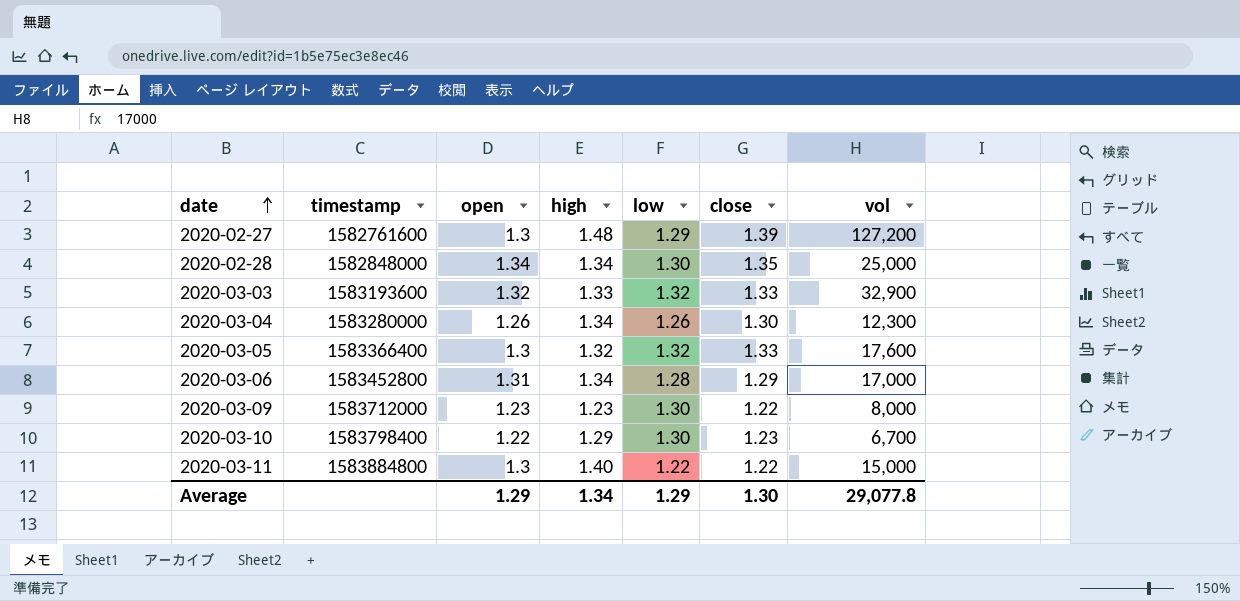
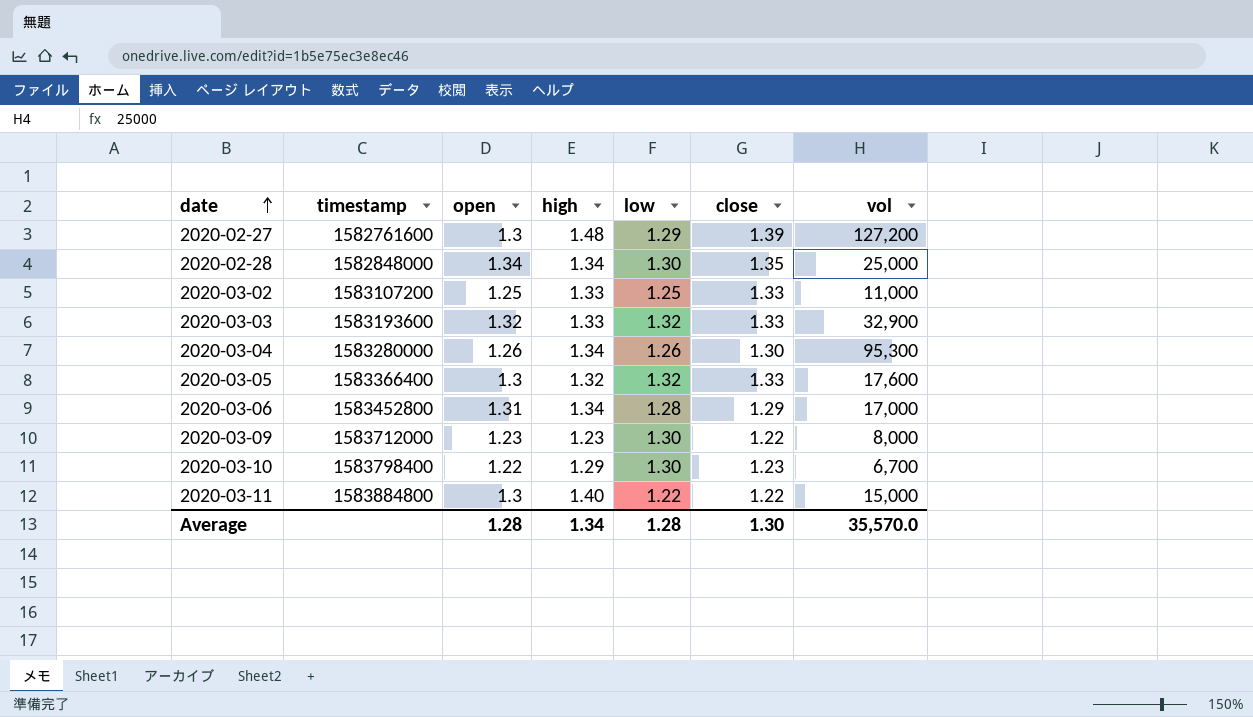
row 2020-03-02: none -> 1583107200 | 1.25 | 1.33 | 1.25 | 1.33 | 11,000
2020-03-04 | vol: 12,300 -> 95,300
Average | open: 1.29 -> 1.28
Average | low: 1.29 -> 1.28
Average | vol: 29,077.8 -> 35,570.0

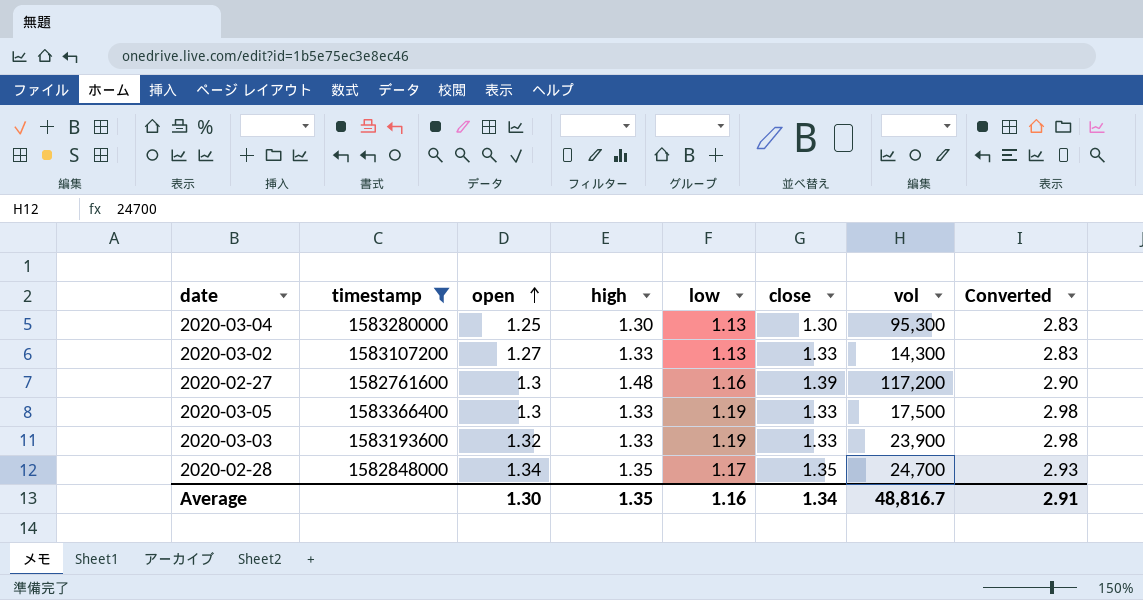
filter: none -> timestamp <= 1583366400
row order: date ascending -> open ascending
column Converted | formula: none -> [low] * 2.5
2020-03-04 | open: 1.26 -> 1.25
2020-03-04 | high: 1.34 -> 1.30
2020-03-04 | low: 1.26 -> 1.13
2020-03-02 | open: 1.25 -> 1.27
2020-03-02 | low: 1.25 -> 1.13
2020-03-02 | vol: 11,000 -> 14,300
2020-02-27 | low: 1.29 -> 1.16
2020-02-27 | vol: 127,200 -> 117,200
2020-03-05 | high: 1.32 -> 1.33
2020-03-05 | low: 1.32 -> 1.19
2020-03-05 | vol: 17,600 -> 17,500
2020-03-03 | low: 1.32 -> 1.19
2020-03-03 | vol: 32,900 -> 23,900
2020-02-28 | high: 1.34 -> 1.35
2020-02-28 | low: 1.30 -> 1.17
2020-02-28 | vol: 25,000 -> 24,700
Average | open: 1.28 -> 1.30
Average | high: 1.34 -> 1.35
Average | low: 1.28 -> 1.16
Average | close: 1.30 -> 1.34
Average | vol: 35,570.0 -> 48,816.7

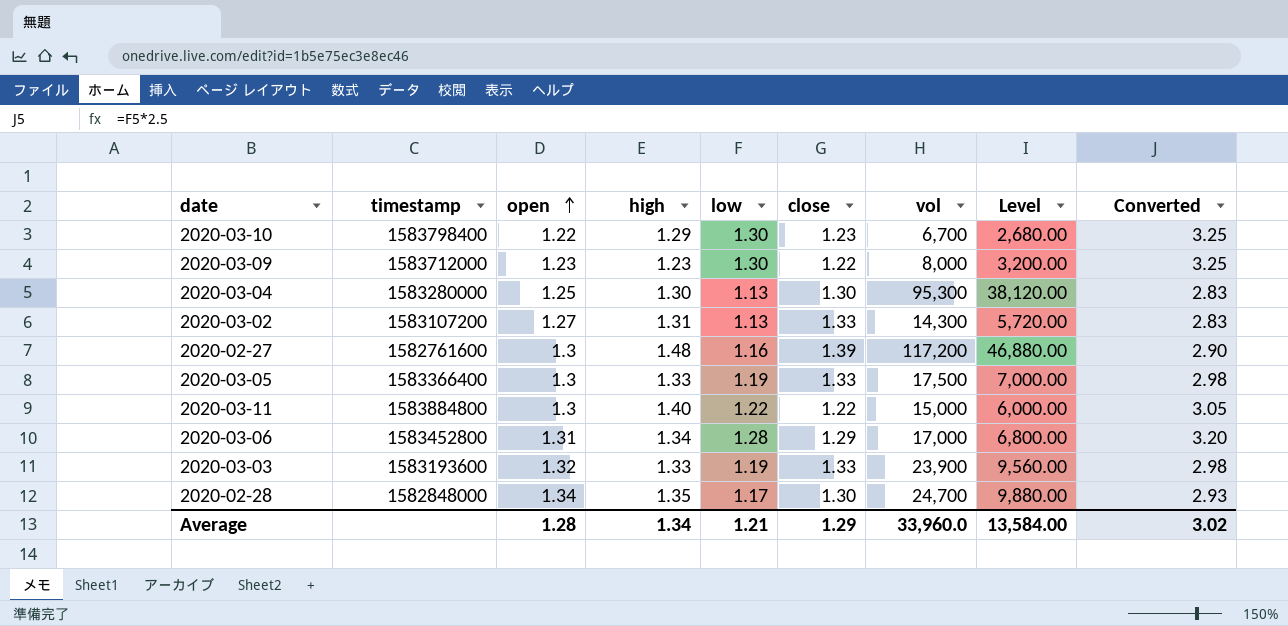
filter: timestamp <= 1583366400 -> none
column Level | formula: none -> [vol] * 0.4
2020-03-02 | high: 1.33 -> 1.31
2020-02-28 | close: 1.35 -> 1.30
Average | open: 1.30 -> 1.28
Average | high: 1.35 -> 1.34
Average | low: 1.16 -> 1.21
Average | close: 1.34 -> 1.29
Average | vol: 48,816.7 -> 33,960.0
Average | Converted: 2.91 -> 3.02

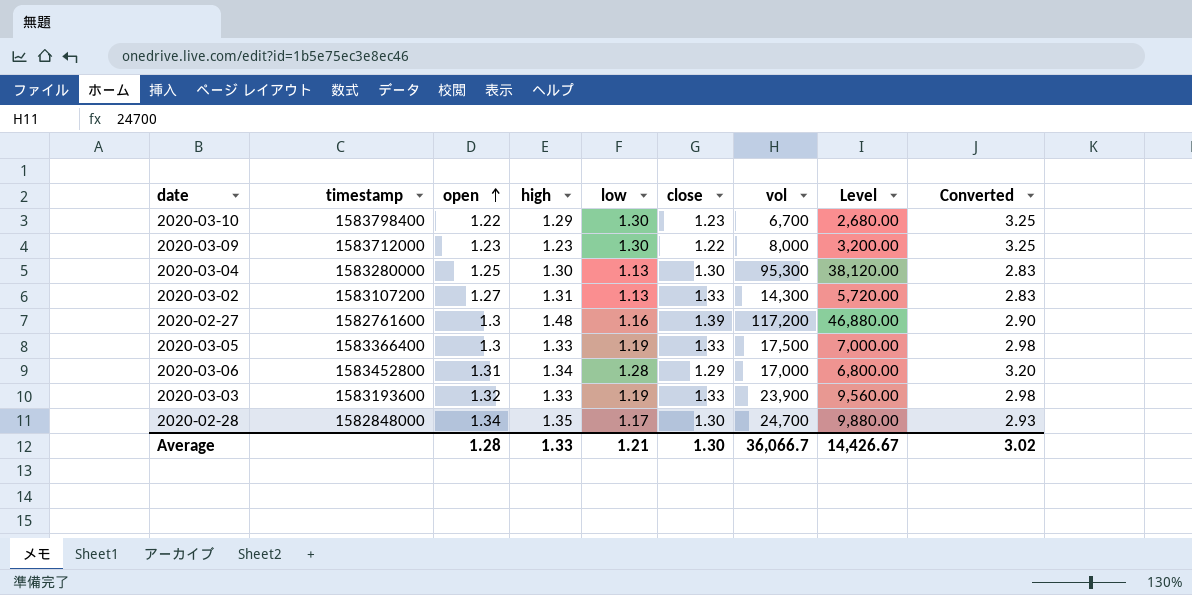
row 2020-03-11: 1583884800 | 1.3 | 1.40 | 1.22 | 1.22 | 15,000 | 6,000.00 | 3.05 -> none
Average | high: 1.34 -> 1.33
Average | close: 1.29 -> 1.30
Average | vol: 33,960.0 -> 36,066.7
Average | Level: 13,584.00 -> 14,426.67

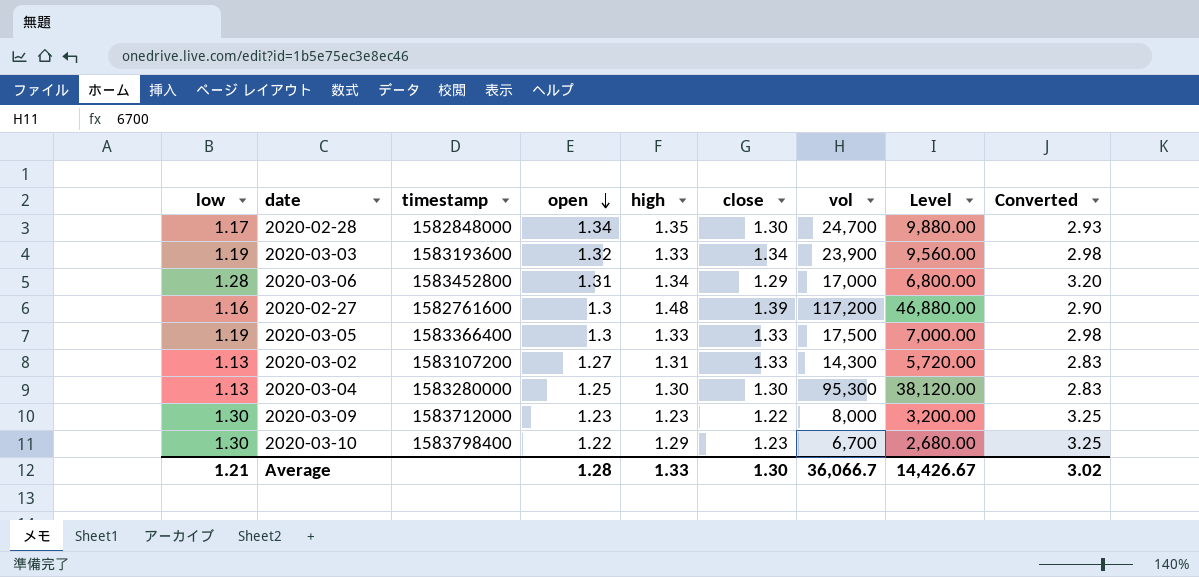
row order: open ascending -> open descending
column low | position: 5 -> 1
2020-03-03 | close: 1.33 -> 1.34

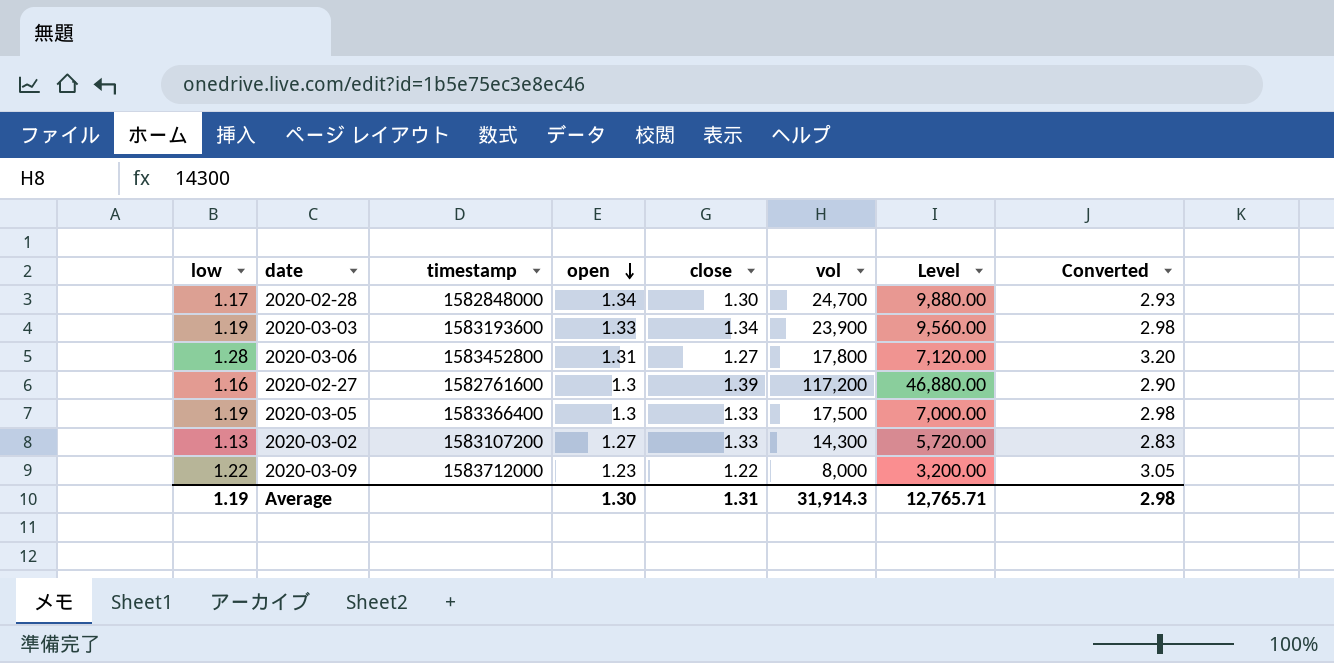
column high | position: 5 -> none
row 2020-03-04: 1.13 | 1583280000 | 1.25 | 1.30 | 1.30 | 95,300 | 38,120.00 | 2.83 -> none
row 2020-03-10: 1.30 | 1583798400 | 1.22 | 1.29 | 1.23 | 6,700 | 2,680.00 | 3.25 -> none
2020-03-03 | open: 1.32 -> 1.33
2020-03-06 | close: 1.29 -> 1.27
2020-03-06 | vol: 17,000 -> 17,800
2020-03-06 | Level: 6,800.00 -> 7,120.00
2020-03-09 | low: 1.30 -> 1.22
2020-03-09 | Converted: 3.25 -> 3.05
Average | low: 1.21 -> 1.19
Average | open: 1.28 -> 1.30
Average | close: 1.30 -> 1.31
Average | vol: 36,066.7 -> 31,914.3
Average | Level: 14,426.67 -> 12,765.71
Average | Converted: 3.02 -> 2.98

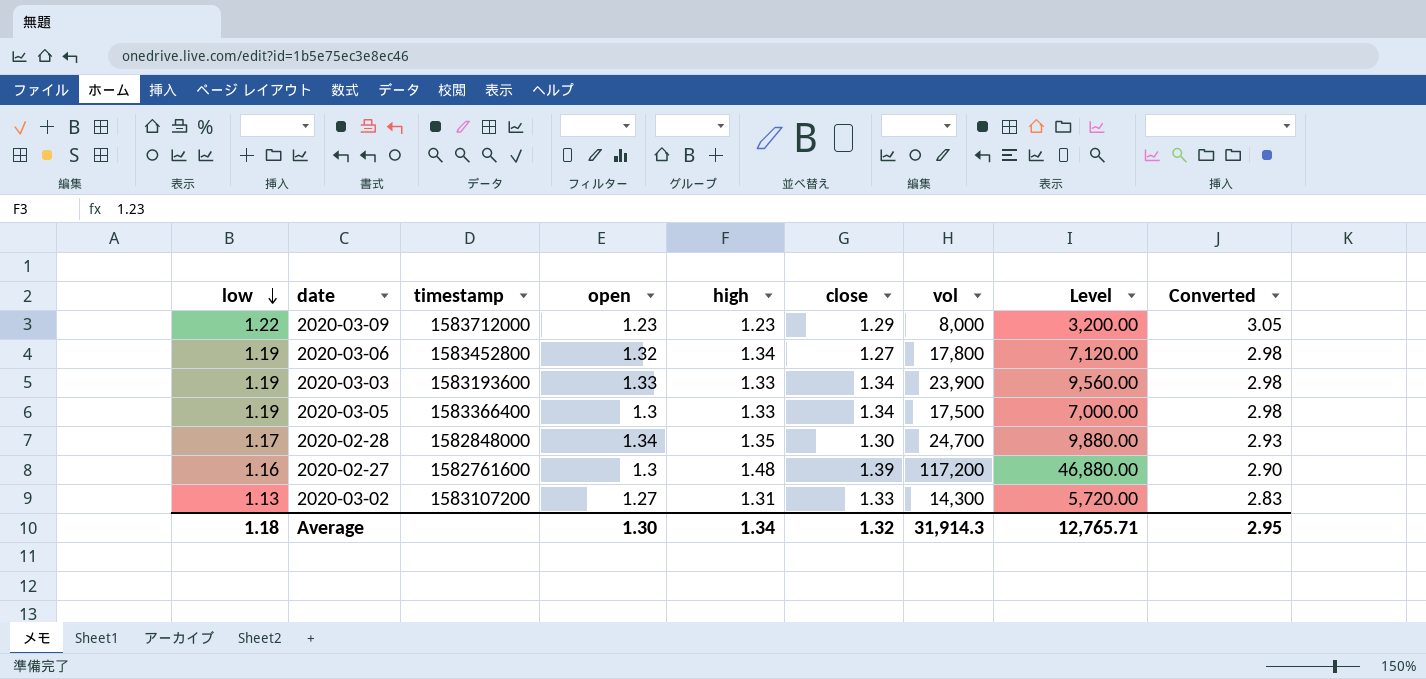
row order: open descending -> low descending
column high | position: none -> 5
2020-03-09 | close: 1.22 -> 1.29
2020-03-06 | low: 1.28 -> 1.19
2020-03-06 | open: 1.31 -> 1.32
2020-03-06 | Converted: 3.20 -> 2.98
2020-03-05 | close: 1.33 -> 1.34
Average | low: 1.19 -> 1.18
Average | close: 1.31 -> 1.32
Average | Converted: 2.98 -> 2.95

